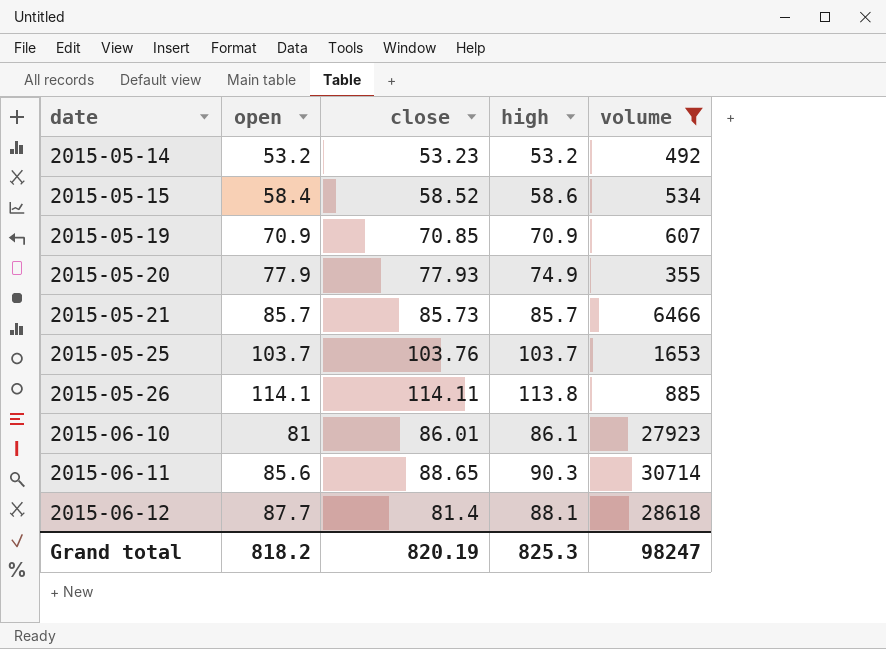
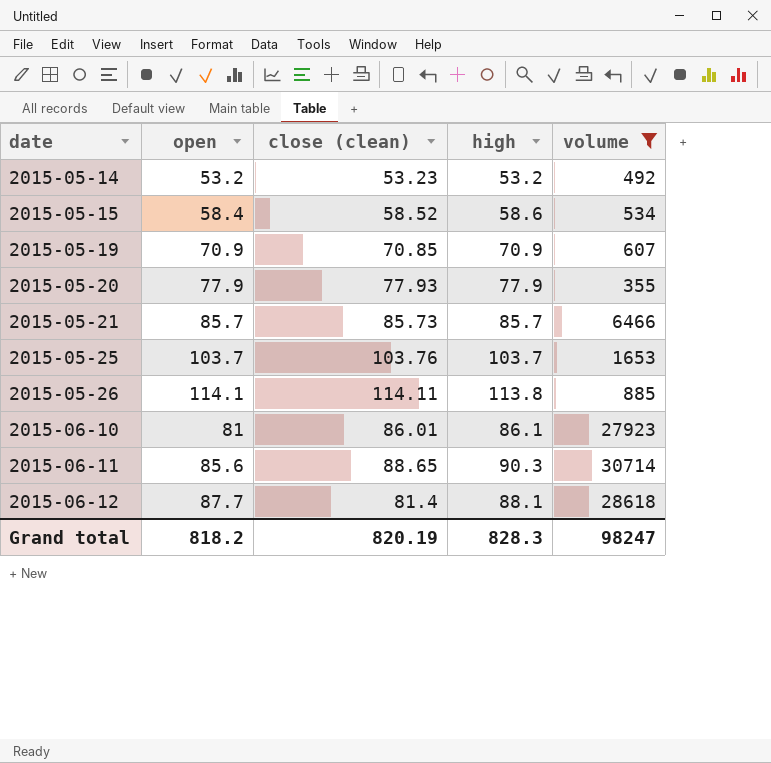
column name: close -> close (clean)
2015-05-20 | high: 74.9 -> 77.9
Grand total | high: 825.3 -> 828.3

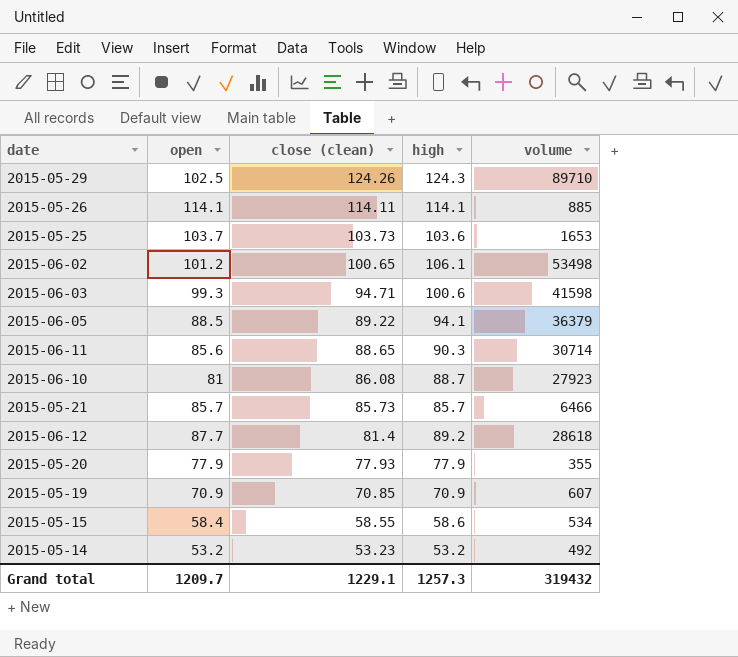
filter: volume <= 30714 -> none
row order: date ascending -> close (clean) descending
2015-05-26 | high: 113.8 -> 114.1
2015-05-25 | close (clean): 103.76 -> 103.73
2015-05-25 | high: 103.7 -> 103.6
2015-06-10 | close (clean): 86.01 -> 86.08
2015-06-10 | high: 86.1 -> 88.7
2015-06-12 | high: 88.1 -> 89.2
2015-05-15 | close (clean): 58.52 -> 58.55
Grand total | open: 818.2 -> 1209.7
Grand total | close (clean): 820.19 -> 1229.1
Grand total | high: 828.3 -> 1257.3
Grand total | volume: 98247 -> 319432

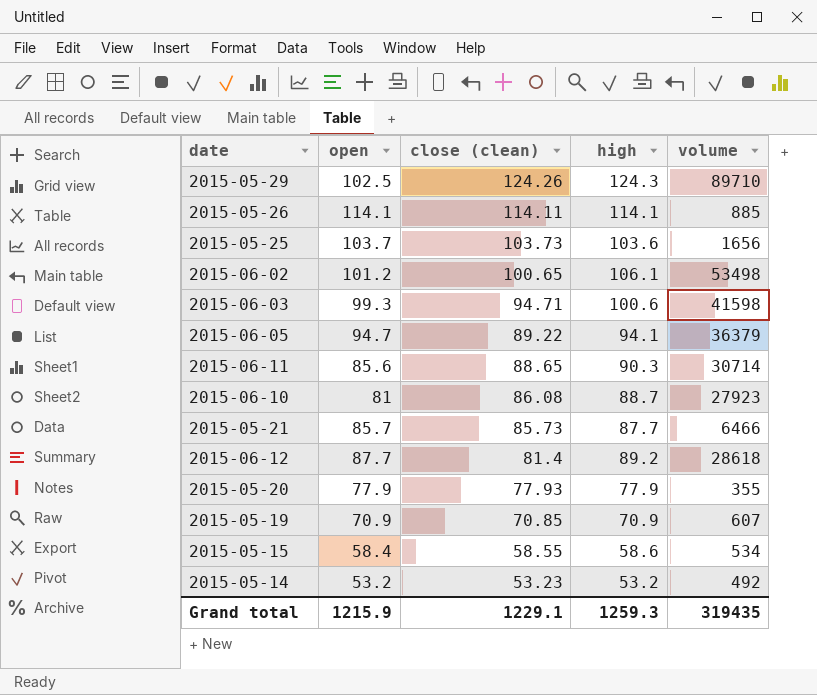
2015-05-25 | volume: 1653 -> 1656
2015-06-05 | open: 88.5 -> 94.7
2015-05-21 | high: 85.7 -> 87.7
Grand total | open: 1209.7 -> 1215.9
Grand total | high: 1257.3 -> 1259.3
Grand total | volume: 319432 -> 319435

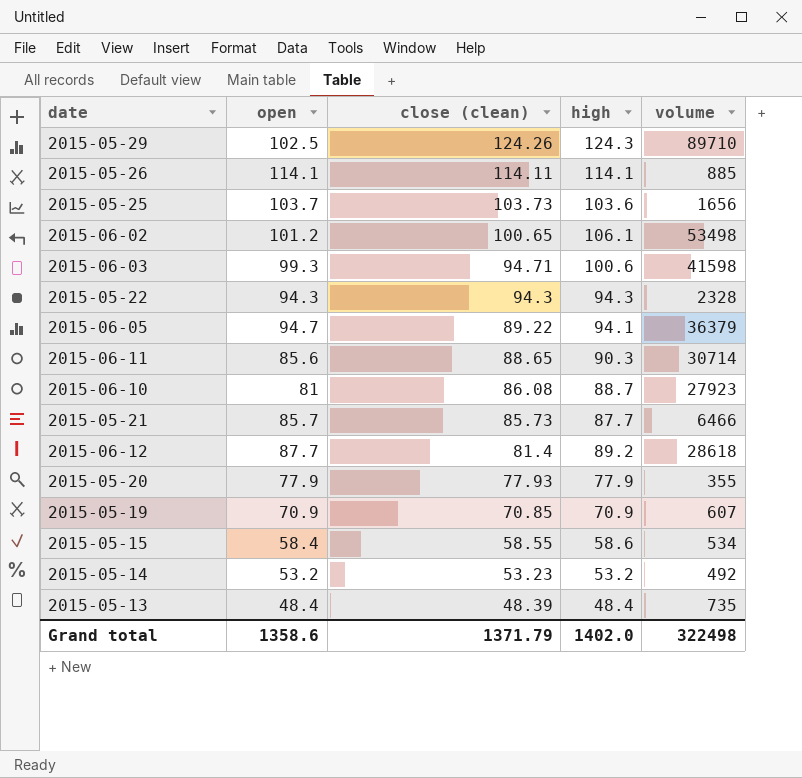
row 2015-05-22: none -> 94.3 | 94.3 | 94.3 | 2328
row 2015-05-13: none -> 48.4 | 48.39 | 48.4 | 735
Grand total | open: 1215.9 -> 1358.6
Grand total | close (clean): 1229.1 -> 1371.79
Grand total | high: 1259.3 -> 1402.0
Grand total | volume: 319435 -> 322498

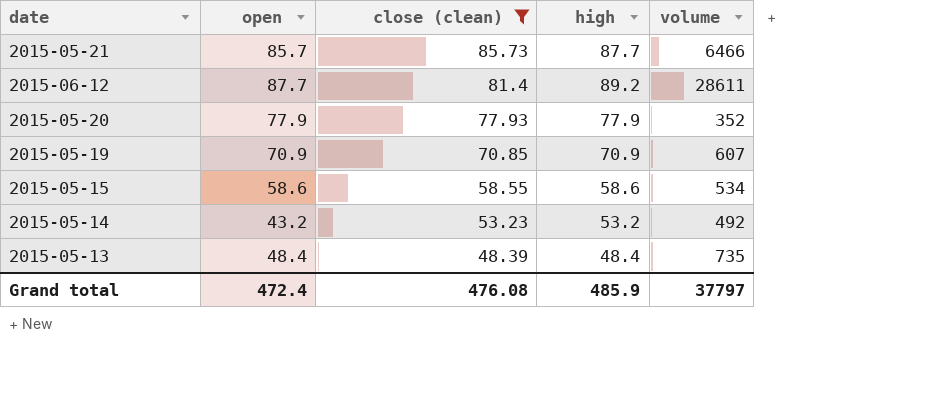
filter: none -> close (clean) <= 85.73
2015-06-12 | volume: 28618 -> 28611
2015-05-20 | volume: 355 -> 352
2015-05-15 | open: 58.4 -> 58.6
2015-05-14 | open: 53.2 -> 43.2
Grand total | open: 1358.6 -> 472.4
Grand total | close (clean): 1371.79 -> 476.08
Grand total | high: 1402.0 -> 485.9
Grand total | volume: 322498 -> 37797

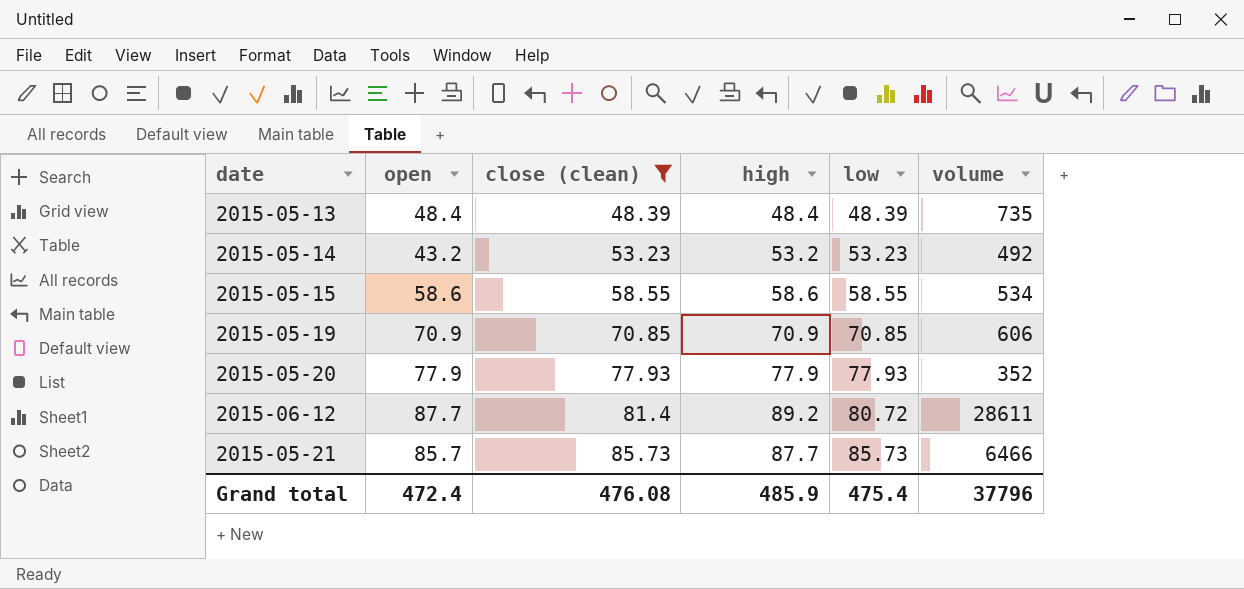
row order: close (clean) descending -> close (clean) ascending
column low | position: none -> 5
2015-05-19 | volume: 607 -> 606
Grand total | volume: 37797 -> 37796

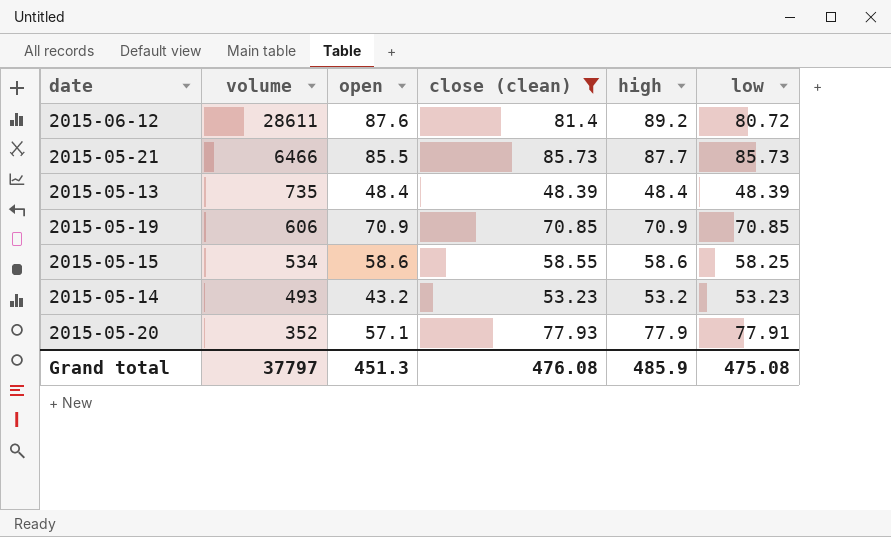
row order: close (clean) ascending -> volume descending
column volume | position: 6 -> 2
2015-06-12 | open: 87.7 -> 87.6
2015-05-21 | open: 85.7 -> 85.5
2015-05-15 | low: 58.55 -> 58.25
2015-05-14 | volume: 492 -> 493
2015-05-20 | open: 77.9 -> 57.1
2015-05-20 | low: 77.93 -> 77.91
Grand total | volume: 37796 -> 37797
Grand total | open: 472.4 -> 451.3
Grand total | low: 475.4 -> 475.08

